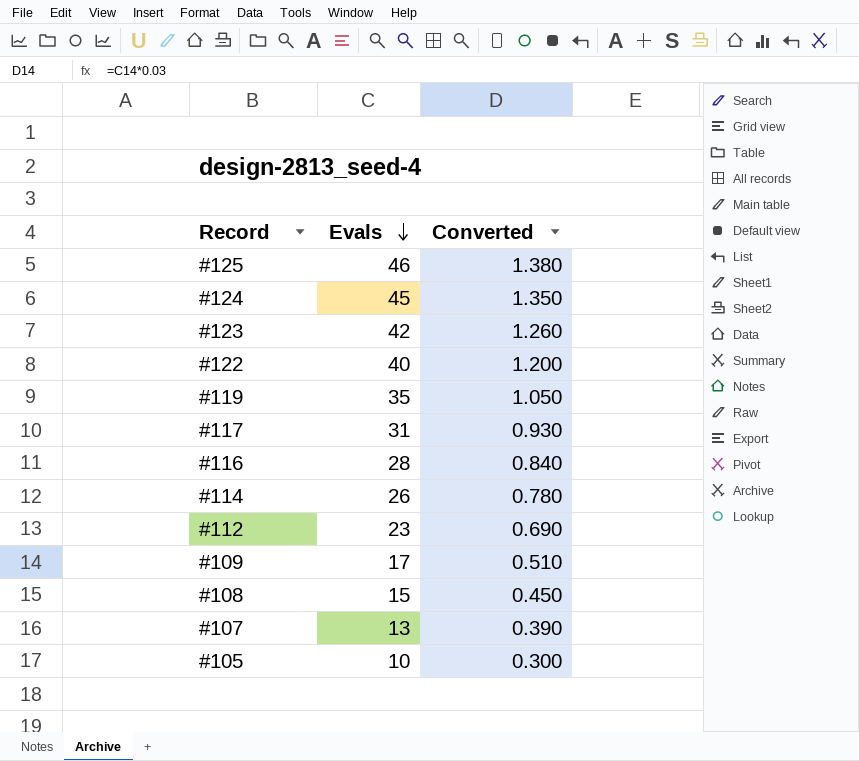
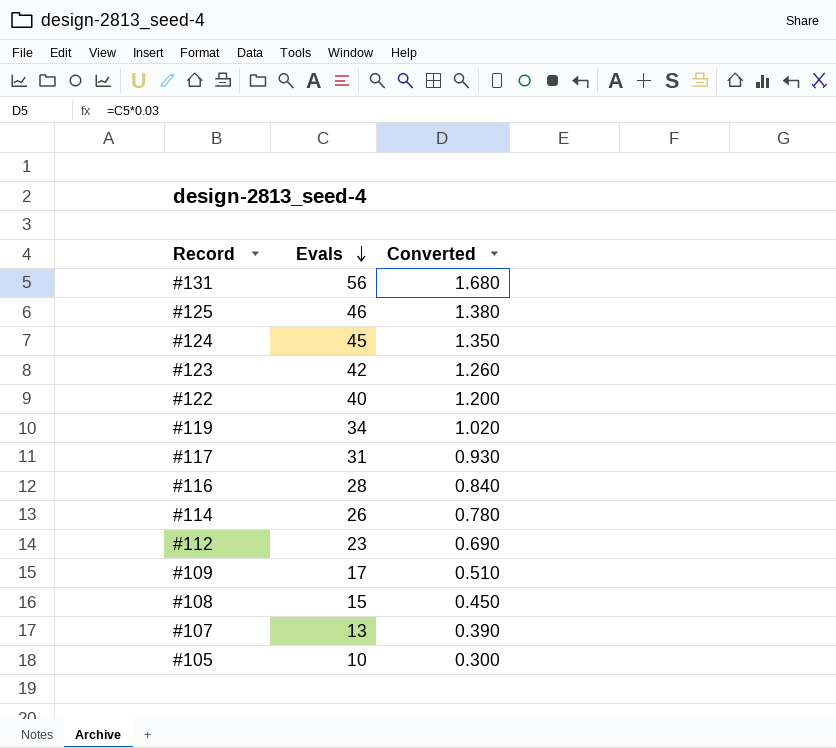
row #131: none -> 56 | 1.680
#119 | Evals: 35 -> 34
#119 | Converted: 1.050 -> 1.020

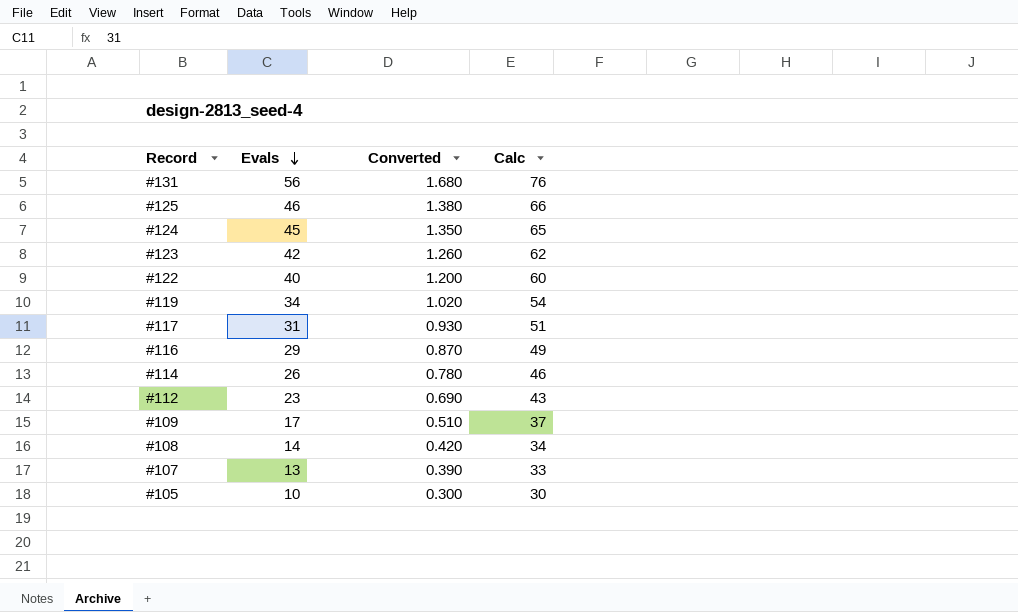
column Calc | formula: none -> [Evals] + 20
#116 | Evals: 28 -> 29
#116 | Converted: 0.840 -> 0.870
#108 | Evals: 15 -> 14
#108 | Converted: 0.450 -> 0.420

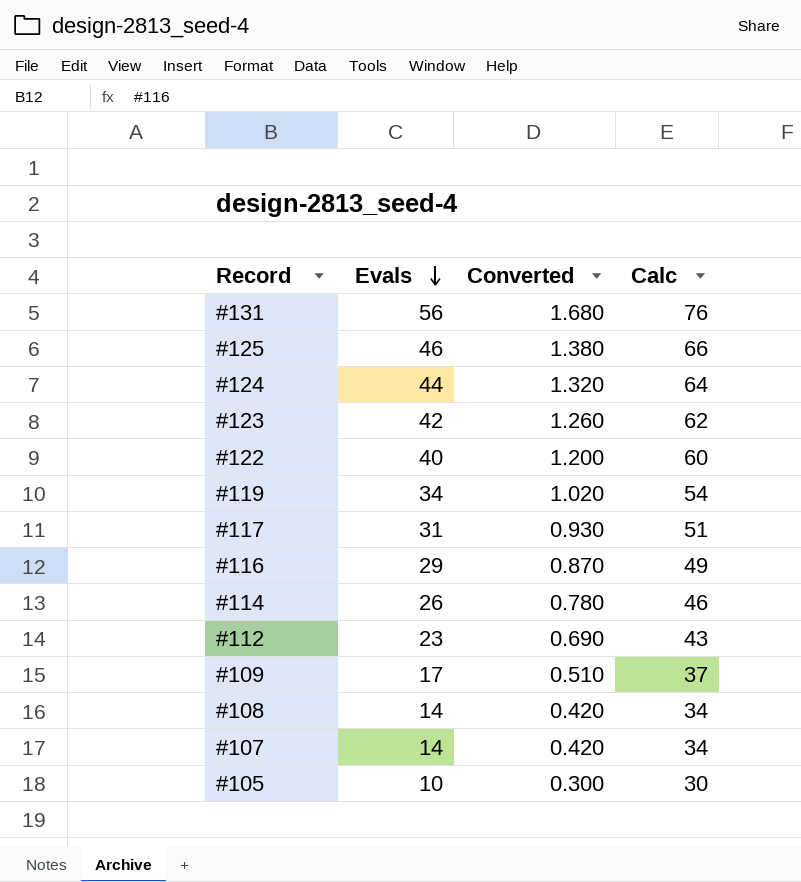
#124 | Evals: 45 -> 44
#124 | Converted: 1.350 -> 1.320
#124 | Calc: 65 -> 64
#107 | Evals: 13 -> 14
#107 | Converted: 0.390 -> 0.420
#107 | Calc: 33 -> 34

